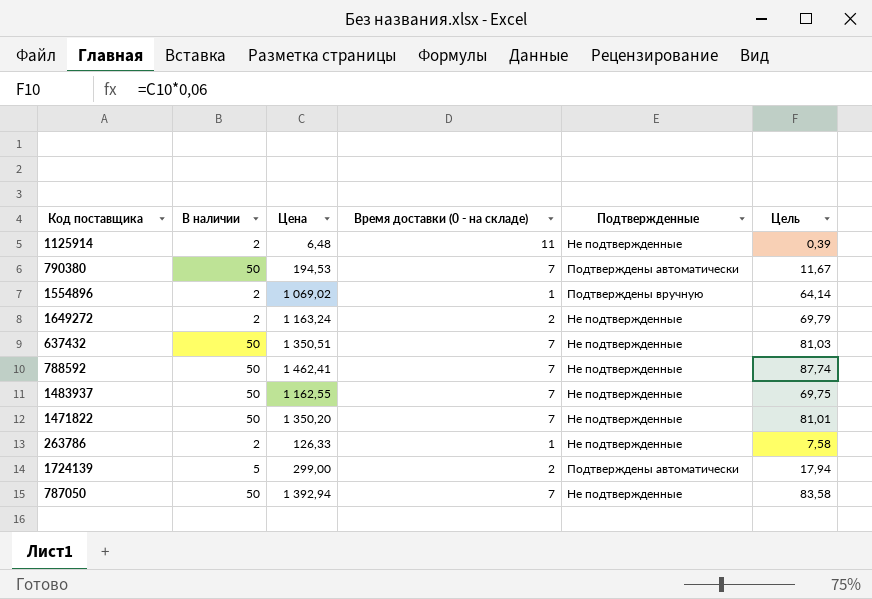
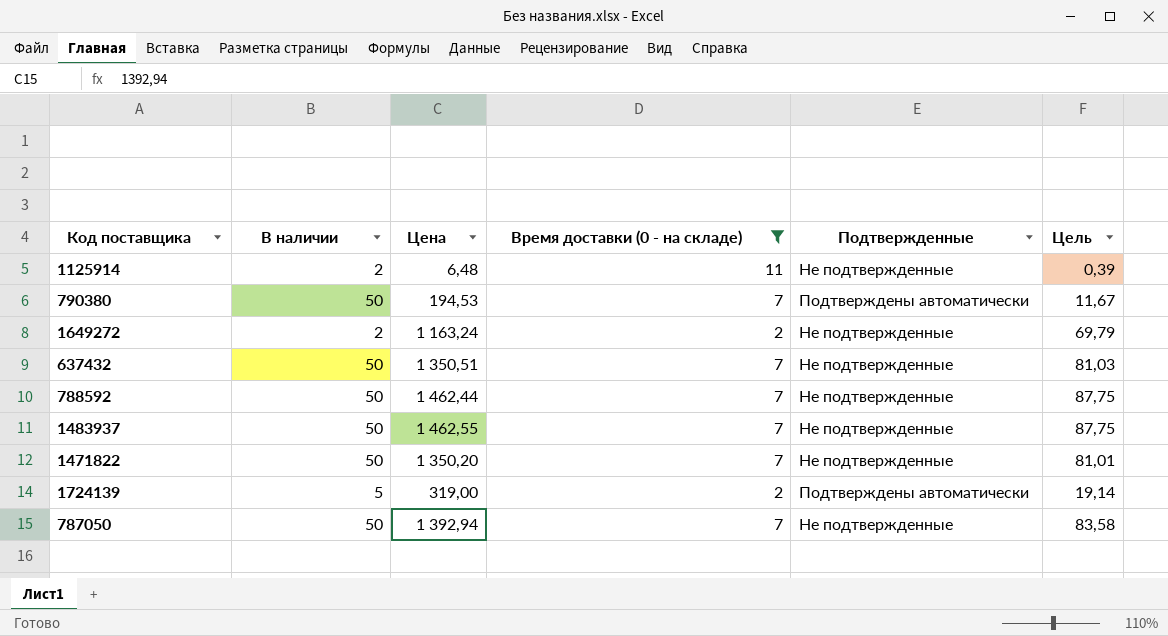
filter: none -> Время доставки (0 - на складе) != 1
788592 | Цена: 1 462,41 -> 1 462,44
788592 | Цель: 87,74 -> 87,75
1483937 | Цена: 1 162,55 -> 1 462,55
1483937 | Цель: 69,75 -> 87,75
1724139 | Цена: 299,00 -> 319,00
1724139 | Цель: 17,94 -> 19,14

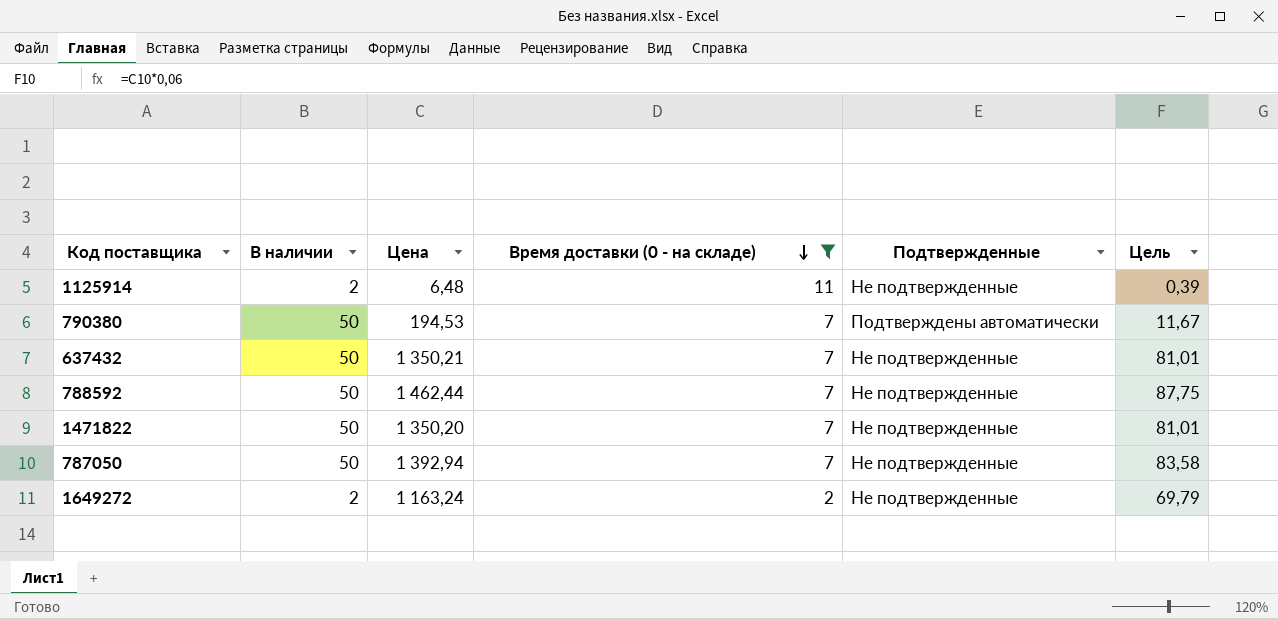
row order: none -> Время доставки (0 - на складе) descending
row 1483937: 50 | 1 462,55 | 7 | Не подтвержденные | 87,75 -> none
row 1724139: 5 | 319,00 | 2 | Подтверждены автоматически | 19,14 -> none
637432 | Цена: 1 350,51 -> 1 350,21
637432 | Цель: 81,03 -> 81,01

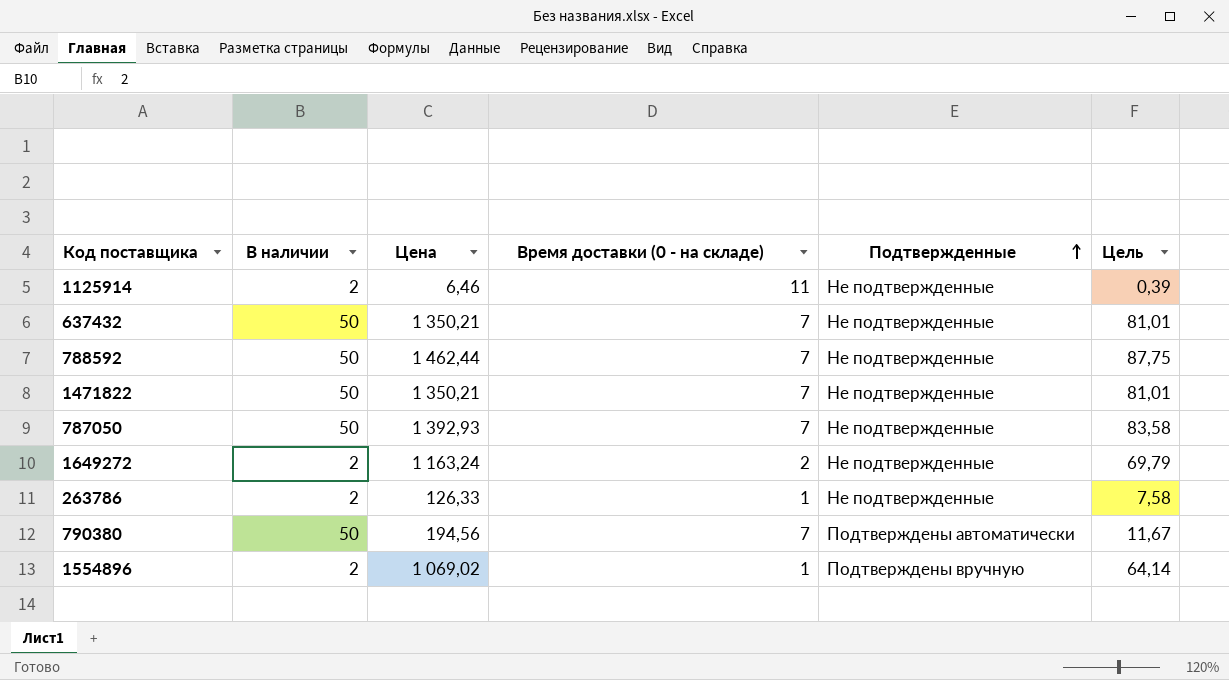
filter: Время доставки (0 - на складе) != 1 -> none
row order: Время доставки (0 - на складе) descending -> Подтвержденные ascending
1125914 | Цена: 6,48 -> 6,46
1471822 | Цена: 1 350,20 -> 1 350,21
787050 | Цена: 1 392,94 -> 1 392,93
790380 | Цена: 194,53 -> 194,56

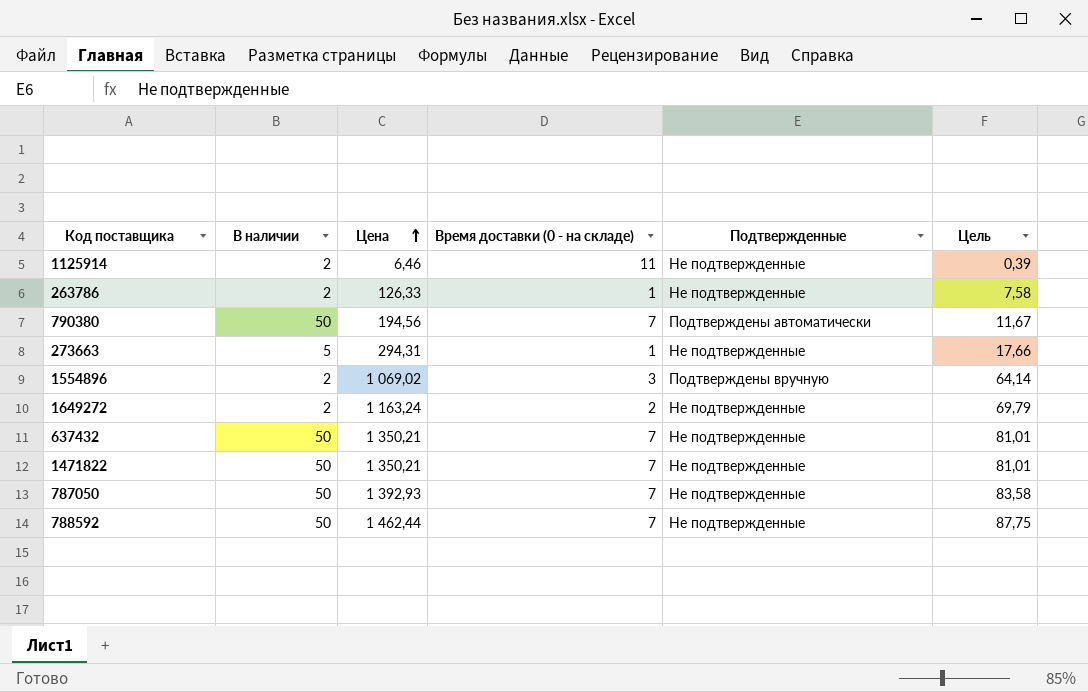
row order: Подтвержденные ascending -> Цена ascending
row 273663: none -> 5 | 294,31 | 1 | Не подтвержденные | 17,66
1554896 | Время доставки (0 - на складе): 1 -> 3

